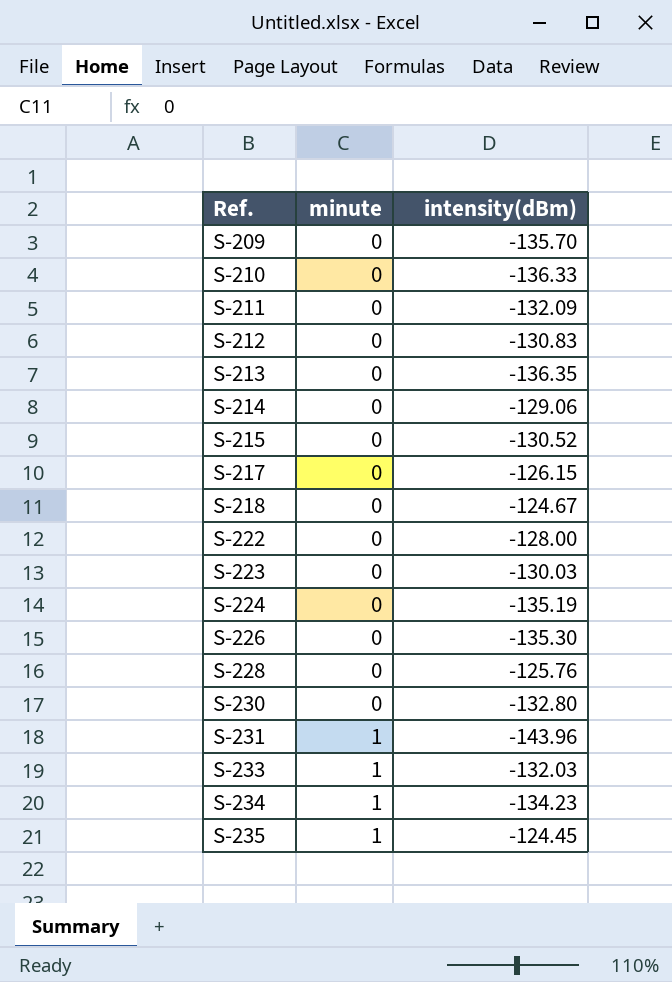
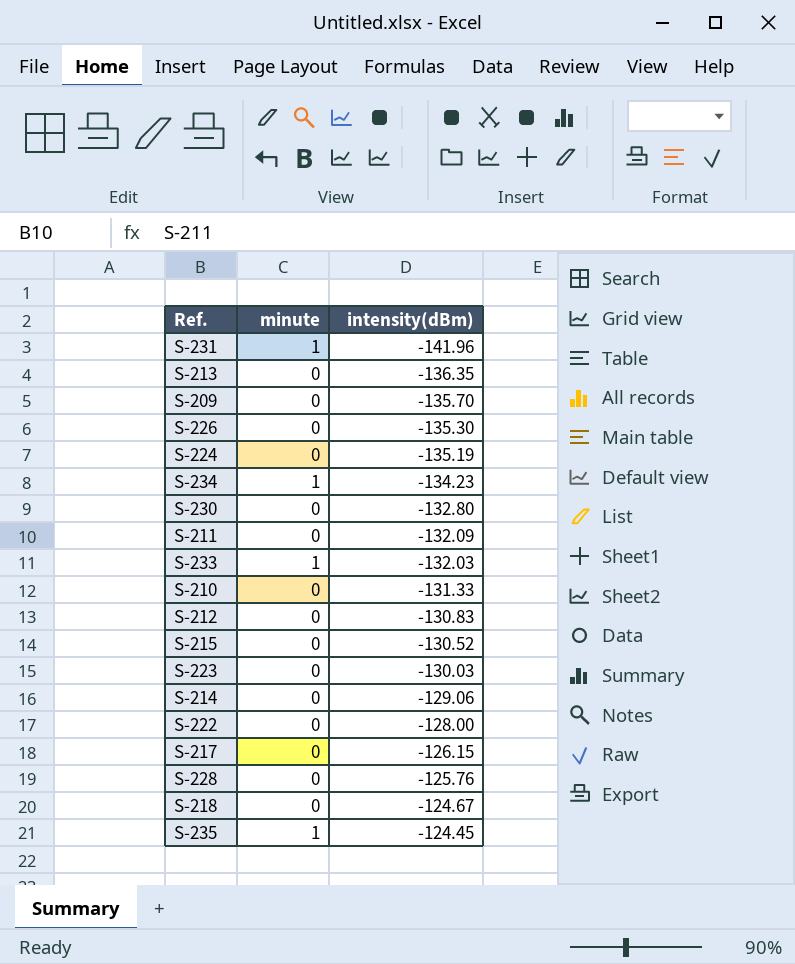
row order: Ref. ascending -> intensity(dBm) ascending
S-231 | intensity(dBm): -143.96 -> -141.96
S-210 | intensity(dBm): -136.33 -> -131.33

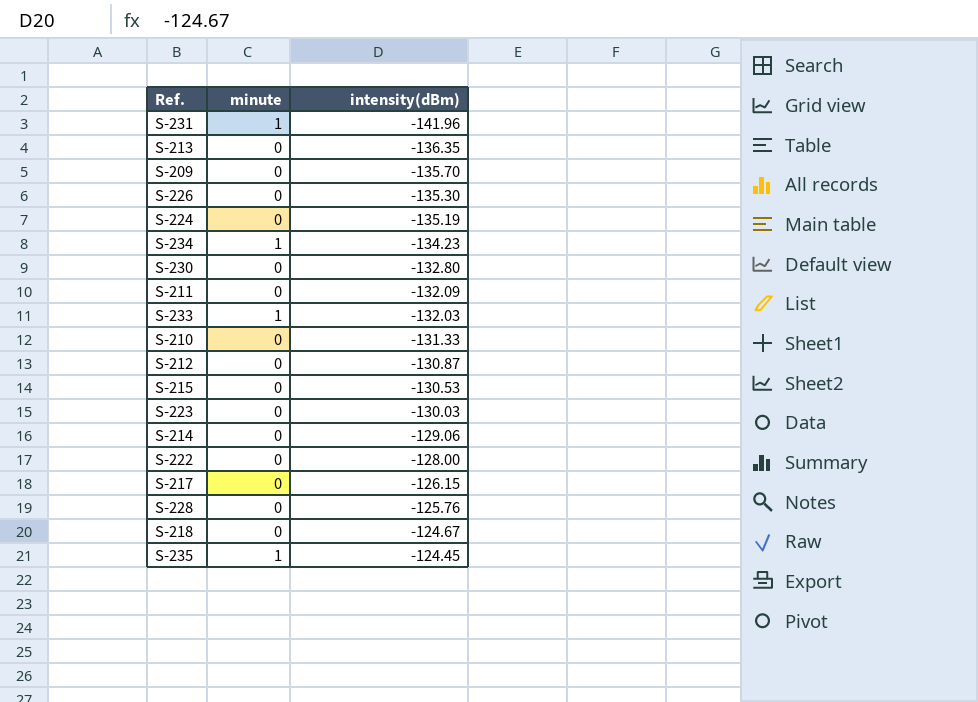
S-212 | intensity(dBm): -130.83 -> -130.87
S-215 | intensity(dBm): -130.52 -> -130.53

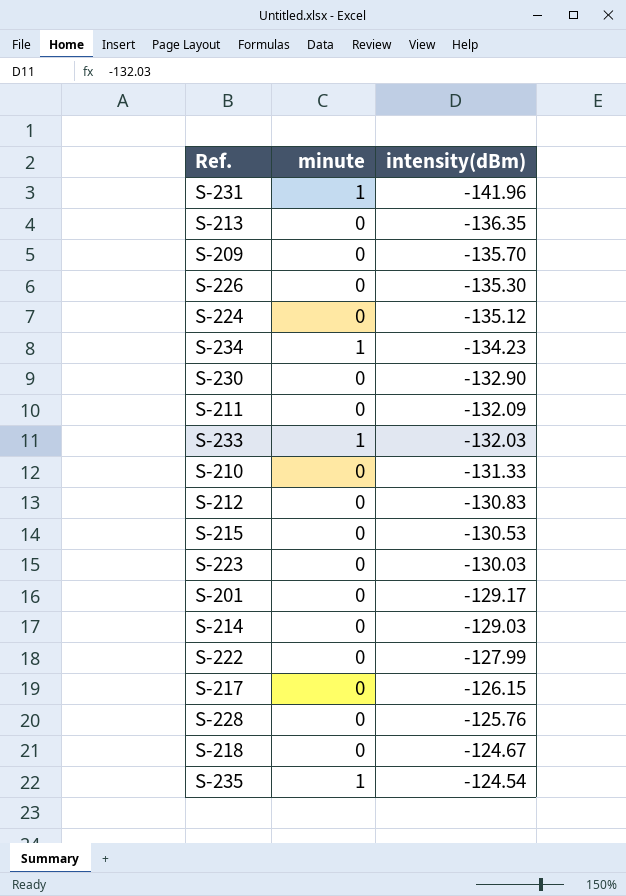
S-224 | intensity(dBm): -135.19 -> -135.12
S-230 | intensity(dBm): -132.80 -> -132.90
S-212 | intensity(dBm): -130.87 -> -130.83
row S-201: none -> 0 | -129.17
S-214 | intensity(dBm): -129.06 -> -129.03
S-222 | intensity(dBm): -128.00 -> -127.99
S-235 | intensity(dBm): -124.45 -> -124.54

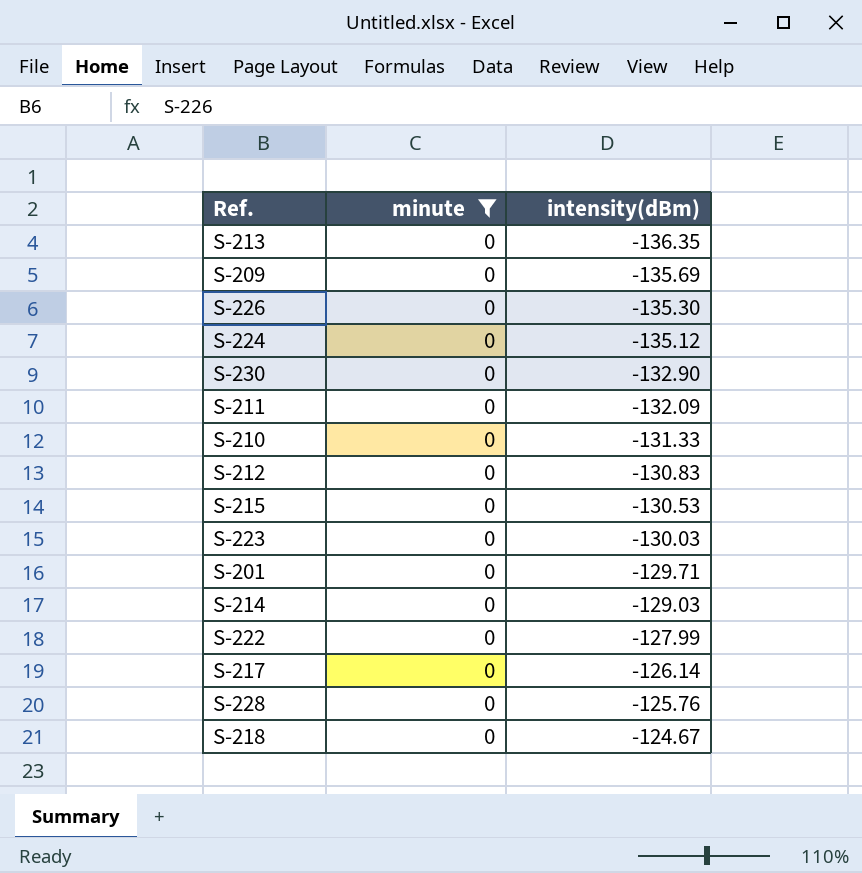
filter: none -> minute = 0
S-209 | intensity(dBm): -135.70 -> -135.69
S-201 | intensity(dBm): -129.17 -> -129.71
S-217 | intensity(dBm): -126.15 -> -126.14

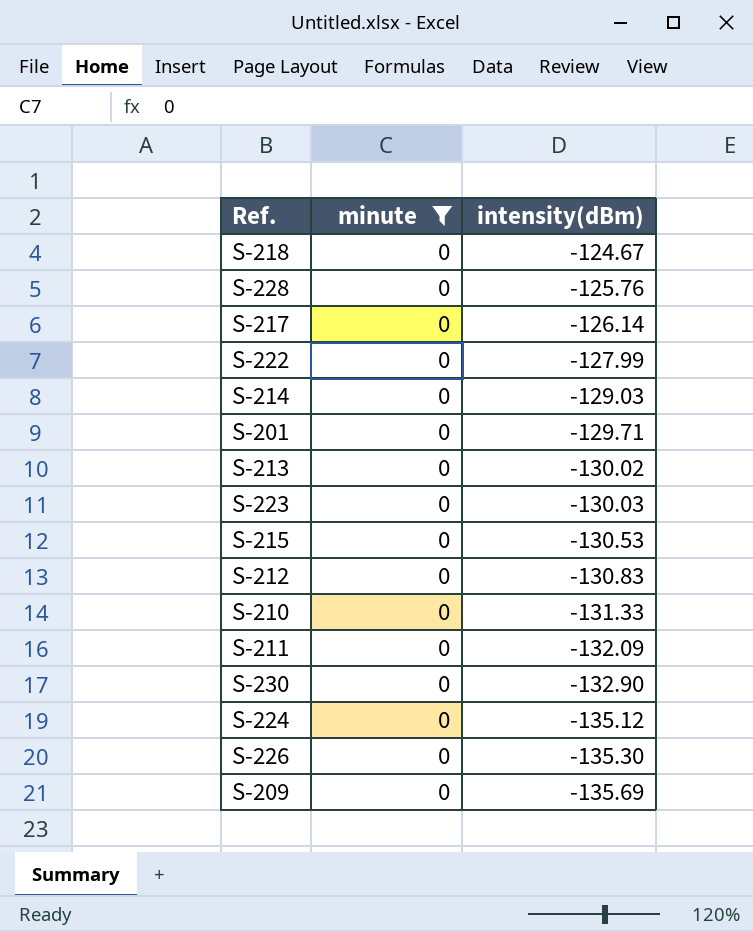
row order: intensity(dBm) ascending -> intensity(dBm) descending
S-213 | intensity(dBm): -136.35 -> -130.02

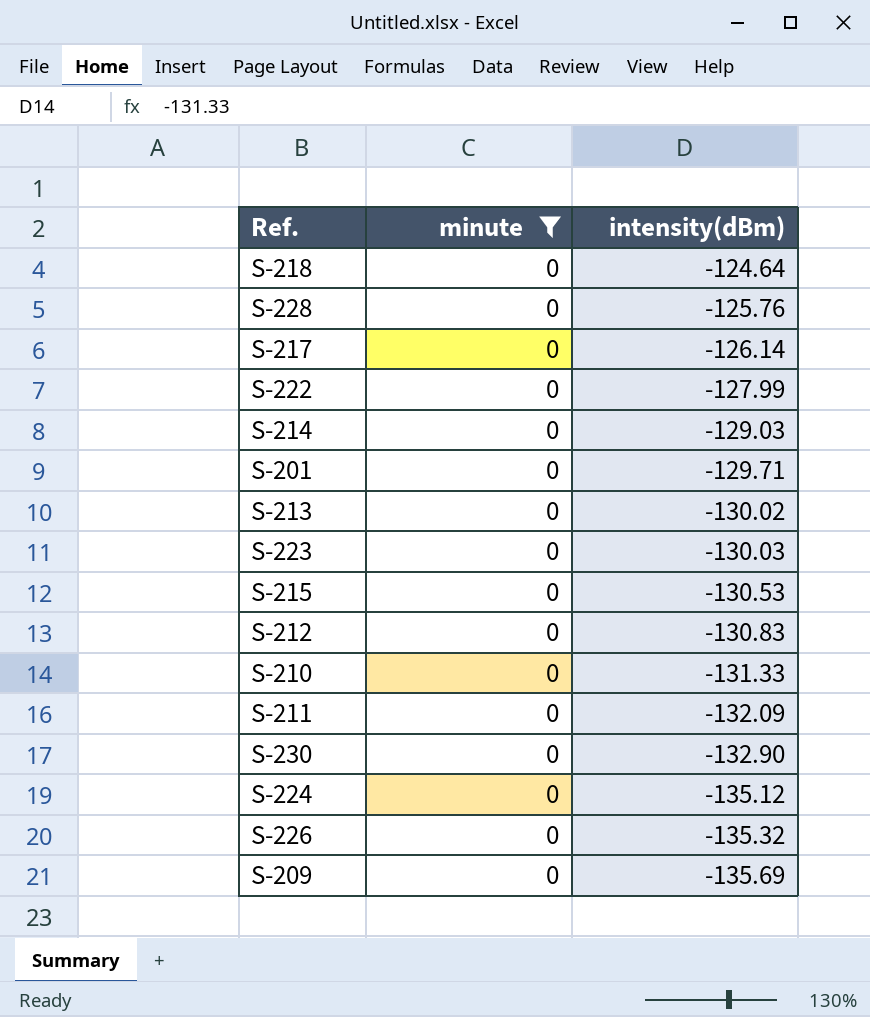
S-218 | intensity(dBm): -124.67 -> -124.64
S-226 | intensity(dBm): -135.30 -> -135.32

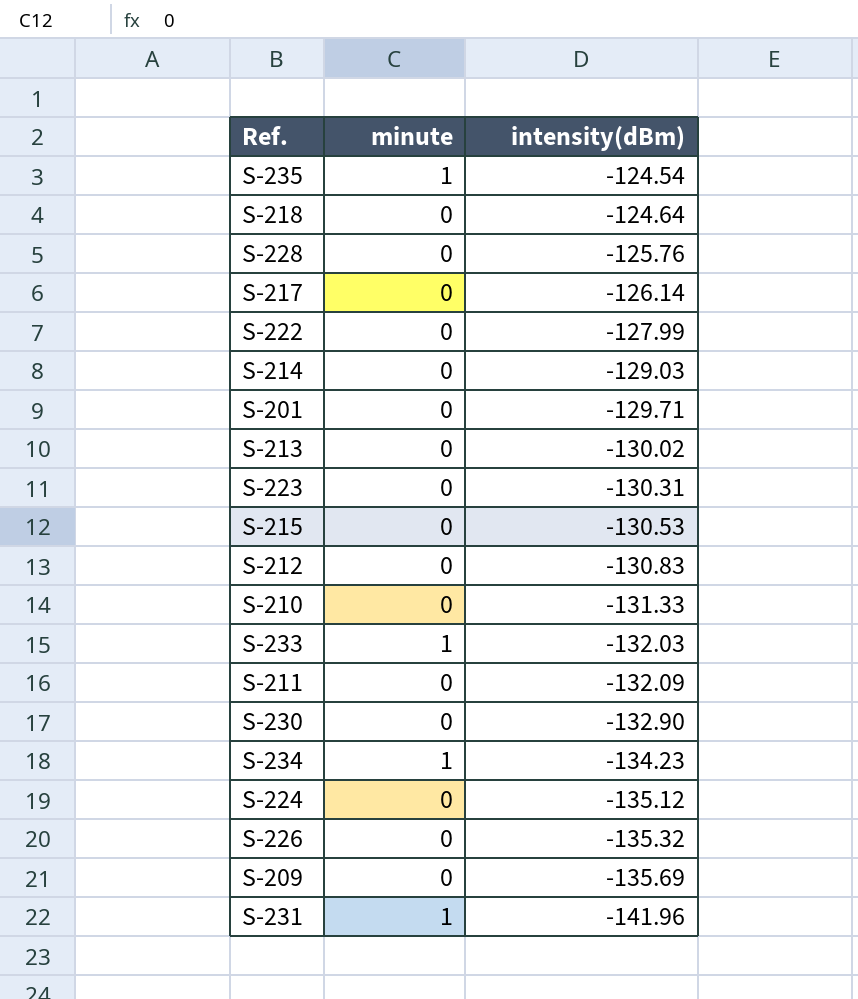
filter: minute = 0 -> none
S-223 | intensity(dBm): -130.03 -> -130.31

